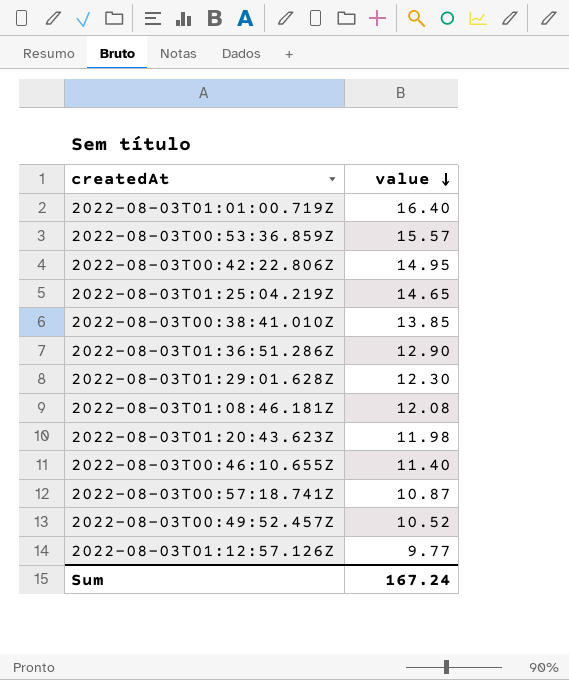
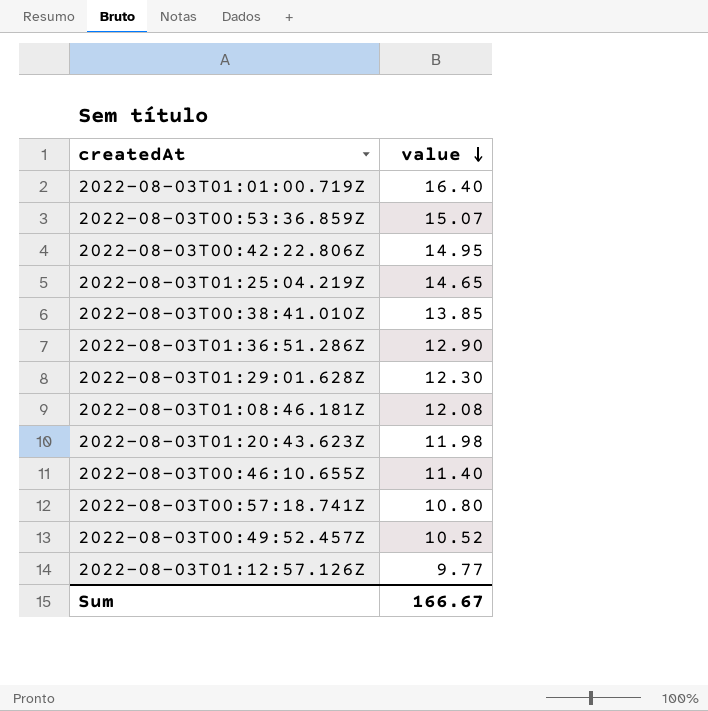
2022-08-03T00:53:36.859Z | value: 15.57 -> 15.07
2022-08-03T00:57:18.741Z | value: 10.87 -> 10.80
Sum | value: 167.24 -> 166.67

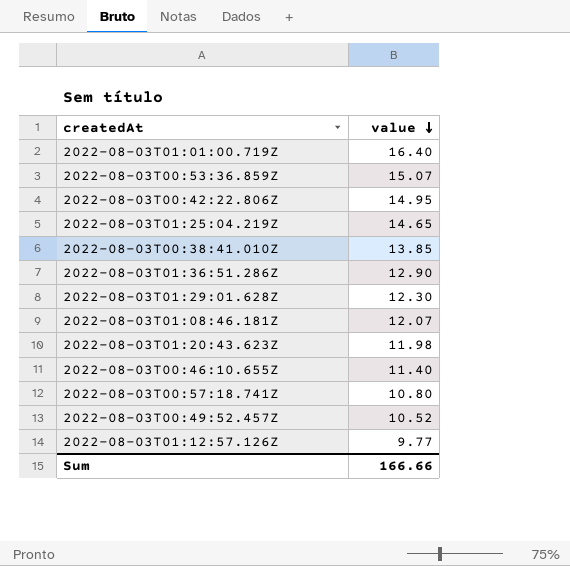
2022-08-03T01:08:46.181Z | value: 12.08 -> 12.07
Sum | value: 166.67 -> 166.66

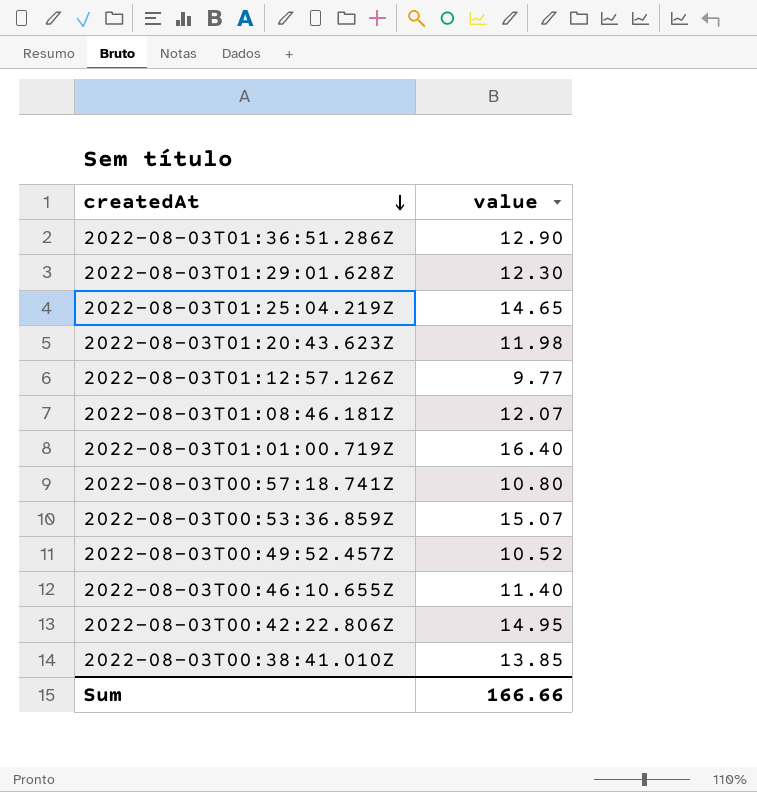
row order: value descending -> createdAt descending

